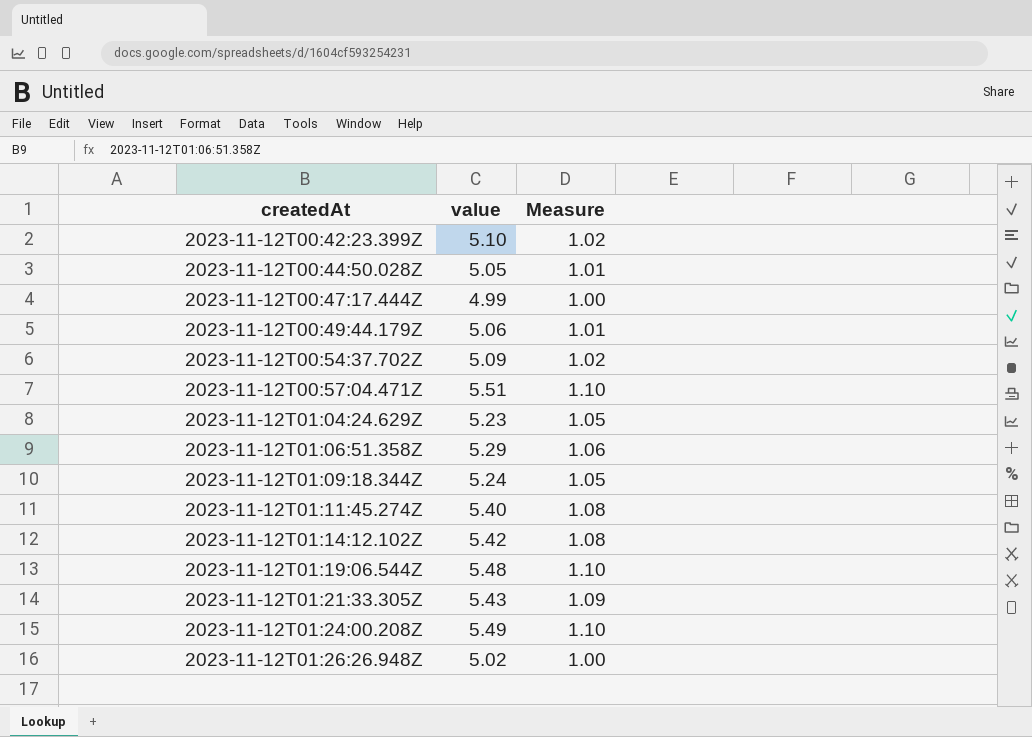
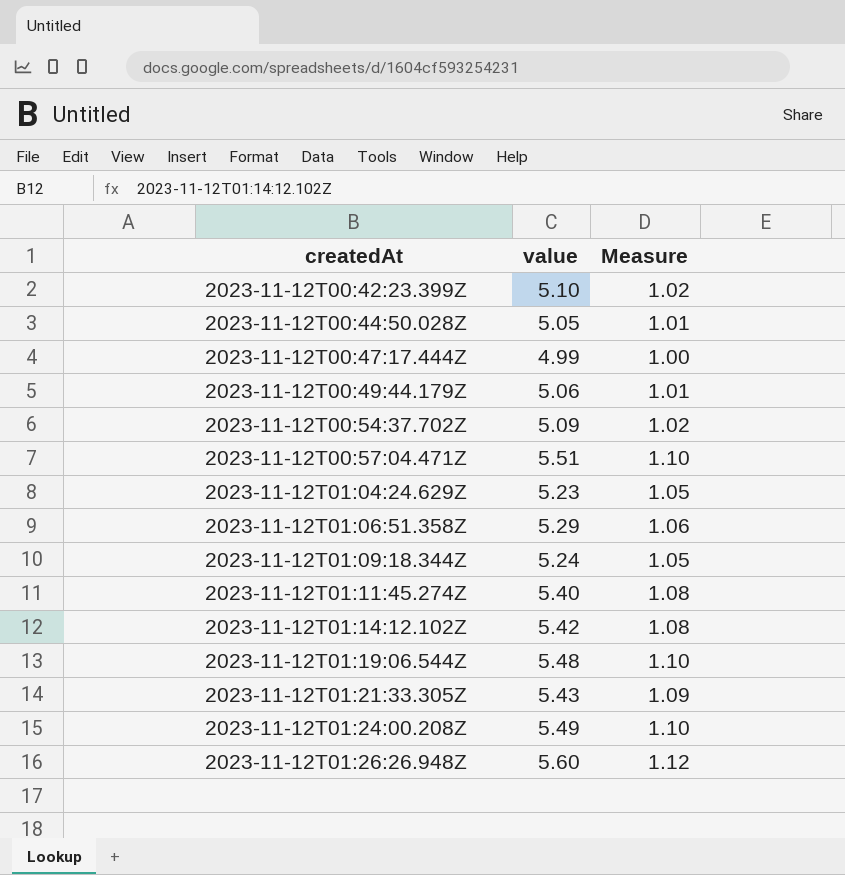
2023-11-12T01:26:26.948Z | value: 5.02 -> 5.60
2023-11-12T01:26:26.948Z | Measure: 1.00 -> 1.12

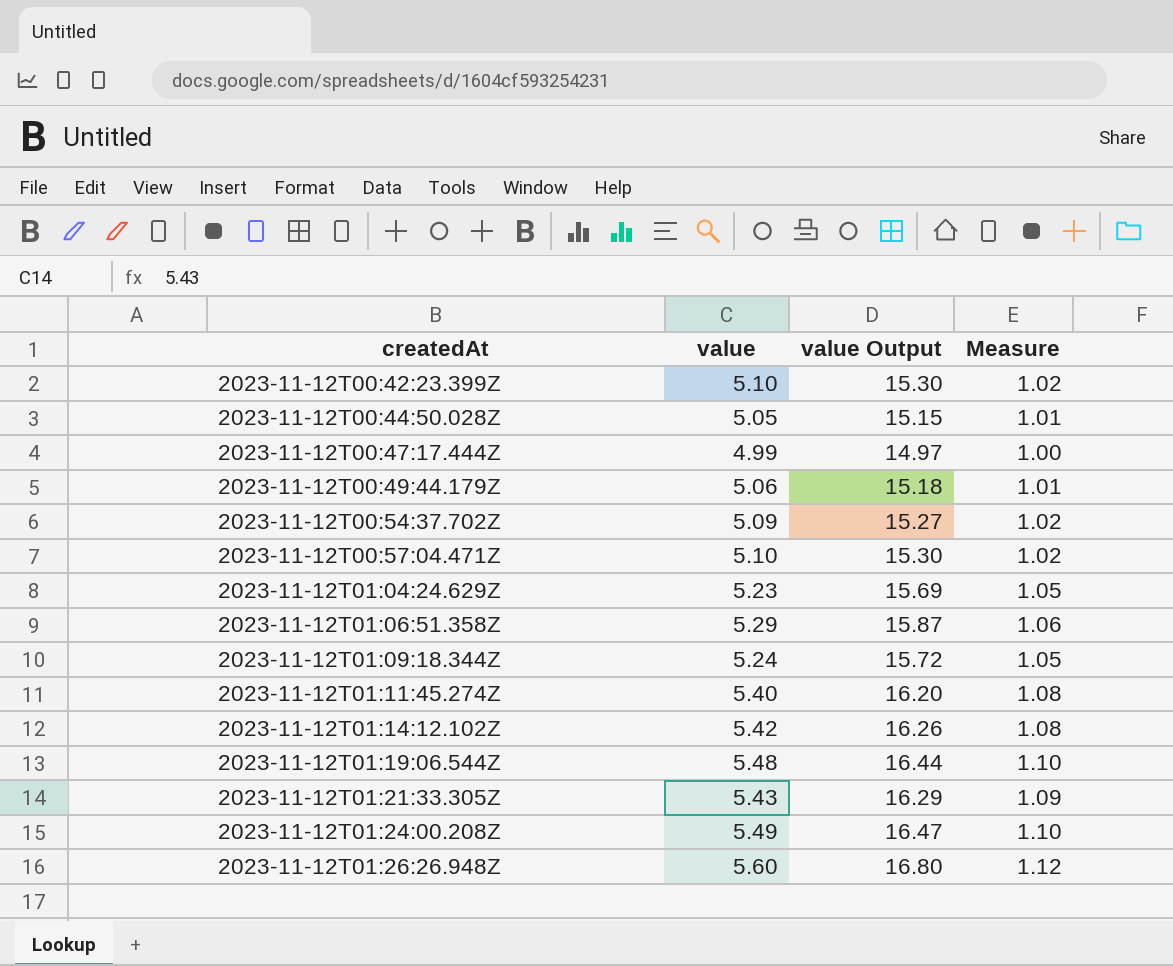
column value Output | formula: none -> [value] * 3
2023-11-12T00:57:04.471Z | value: 5.51 -> 5.10
2023-11-12T00:57:04.471Z | Measure: 1.10 -> 1.02

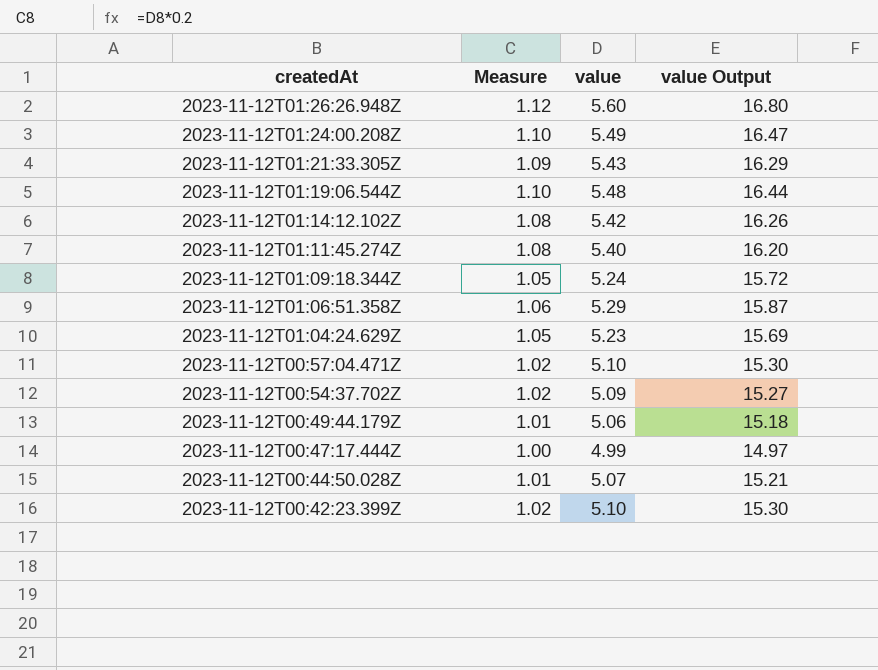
row order: createdAt ascending -> createdAt descending
column Measure | position: 4 -> 2
2023-11-12T00:44:50.028Z | value: 5.05 -> 5.07
2023-11-12T00:44:50.028Z | value Output: 15.15 -> 15.21

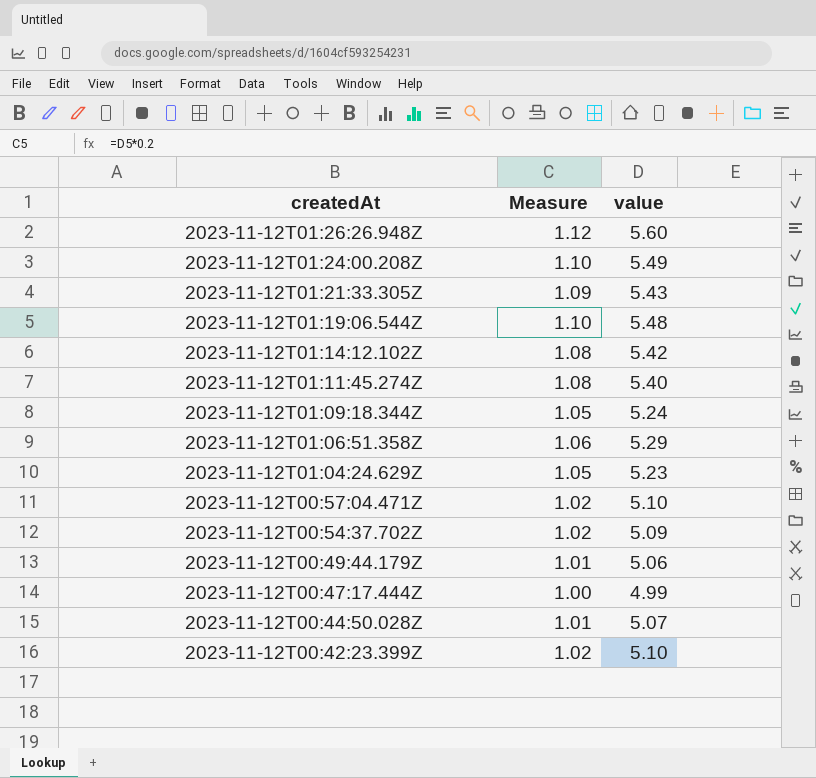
column value Output | formula: [value] * 3 -> none

